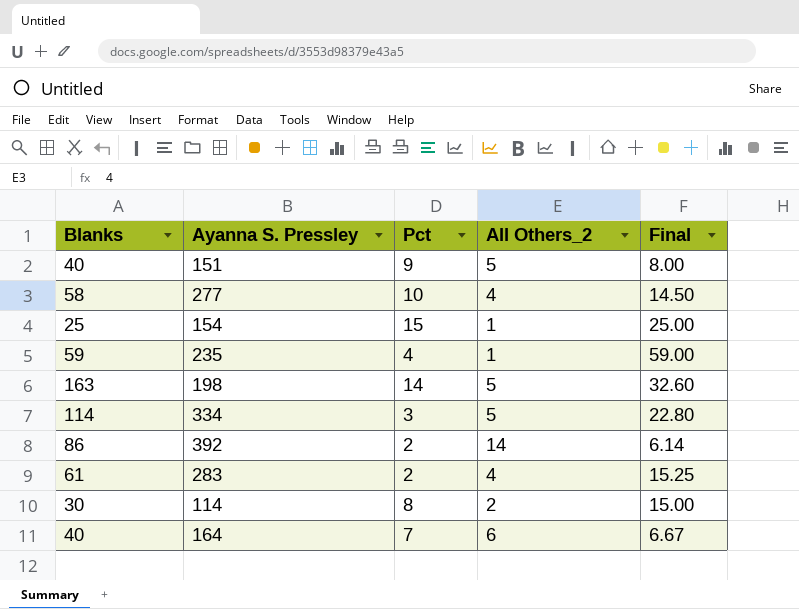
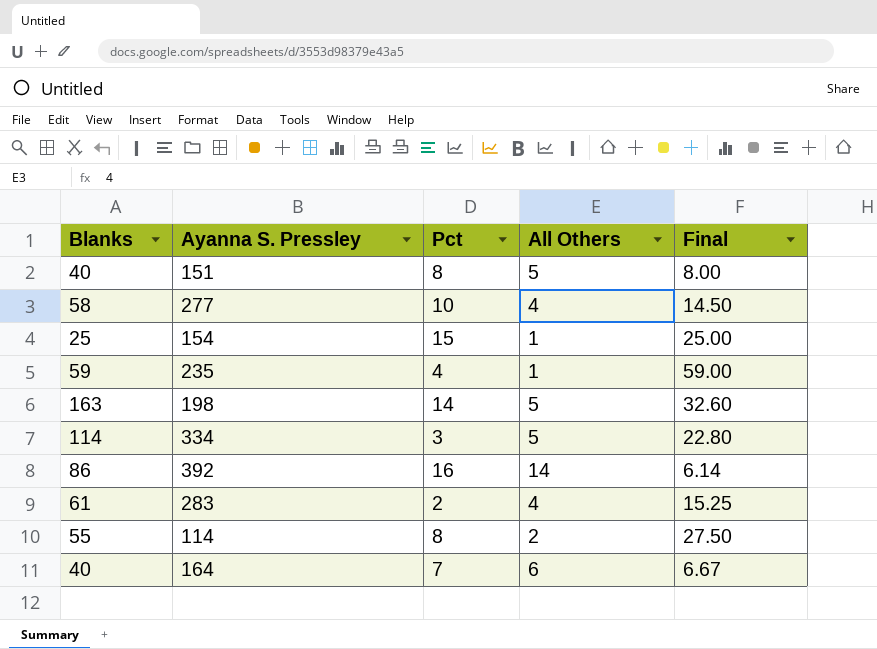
column name: All Others_2 -> All Others
151 | Pct: 9 -> 8
392 | Pct: 2 -> 16
114 | Blanks: 30 -> 55
114 | Final: 15.00 -> 27.50

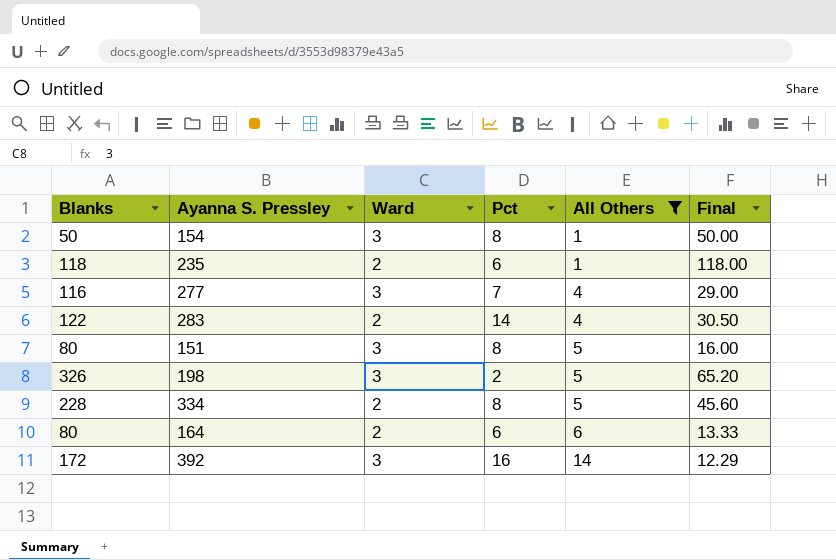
filter: none -> All Others != 2
row order: none -> All Others ascending
column Ward | position: none -> 3
154 | Blanks: 25 -> 50
154 | Pct: 15 -> 8
154 | Final: 25.00 -> 50.00
235 | Blanks: 59 -> 118
235 | Pct: 4 -> 6
235 | Final: 59.00 -> 118.00
277 | Blanks: 58 -> 116
277 | Pct: 10 -> 7
277 | Final: 14.50 -> 29.00
283 | Blanks: 61 -> 122
283 | Pct: 2 -> 14
283 | Final: 15.25 -> 30.50
151 | Blanks: 40 -> 80
151 | Final: 8.00 -> 16.00
198 | Blanks: 163 -> 326
198 | Pct: 14 -> 2
198 | Final: 32.60 -> 65.20
334 | Blanks: 114 -> 228
334 | Pct: 3 -> 8
334 | Final: 22.80 -> 45.60
164 | Blanks: 40 -> 80
164 | Pct: 7 -> 6
164 | Final: 6.67 -> 13.33
392 | Blanks: 86 -> 172
392 | Final: 6.14 -> 12.29

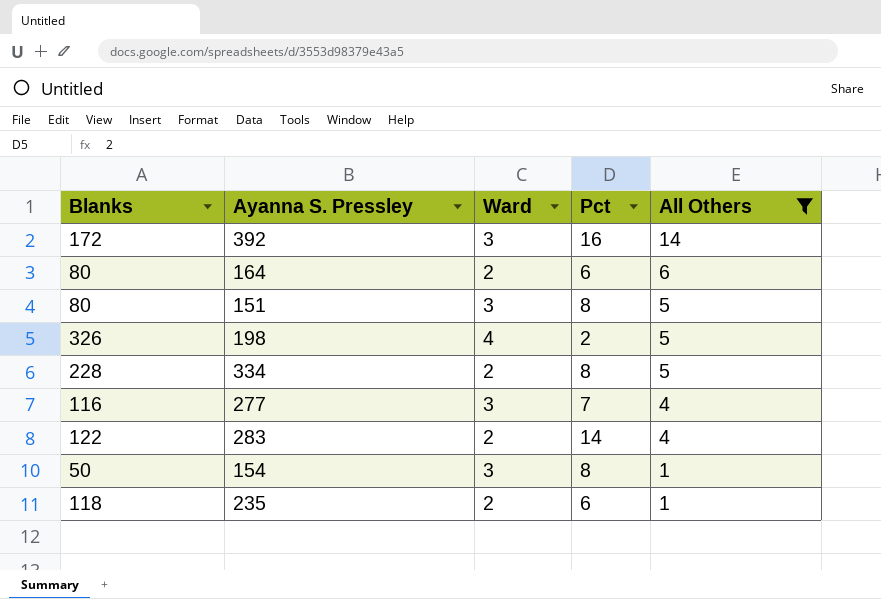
row order: All Others ascending -> All Others descending
column Final | formula: [Blanks] / [All Others] -> none
198 | Ward: 3 -> 4

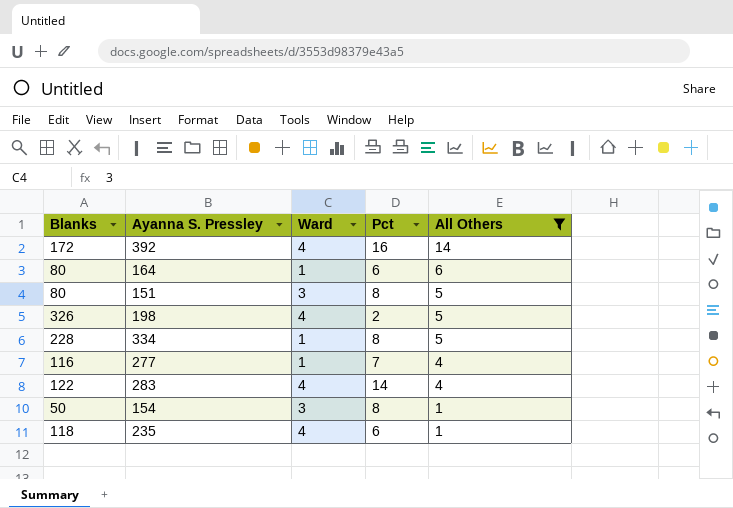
392 | Ward: 3 -> 4
164 | Ward: 2 -> 1
334 | Ward: 2 -> 1
277 | Ward: 3 -> 1
283 | Ward: 2 -> 4
235 | Ward: 2 -> 4

